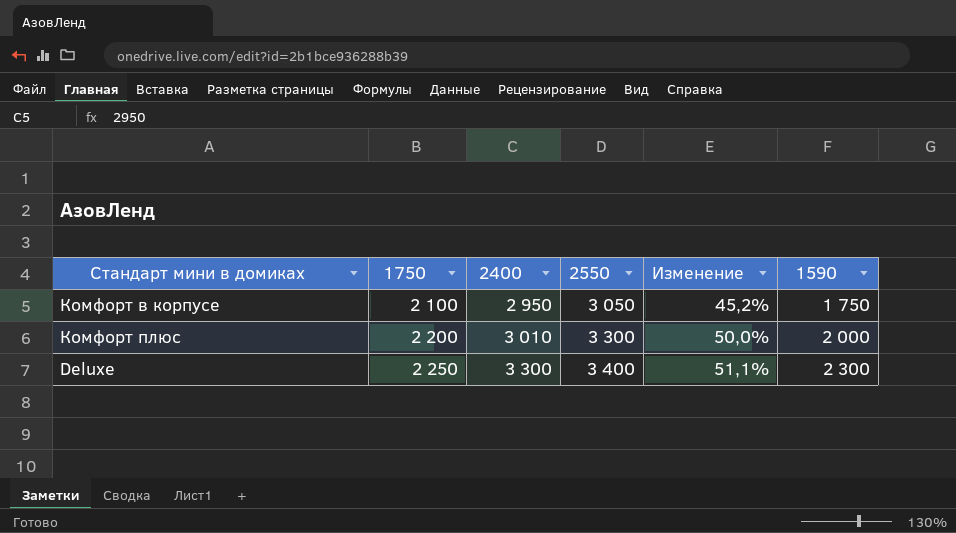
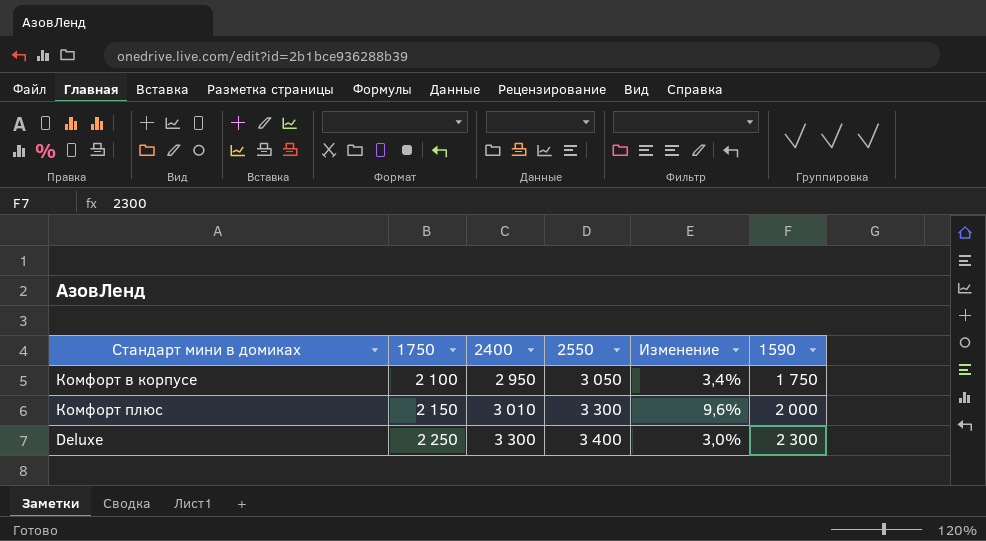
column Изменение | formula: ([2550] - [1750]) / [1750] -> ([2550] - [2400]) / [2400]
Комфорт плюс | 1750: 2 200 -> 2 150

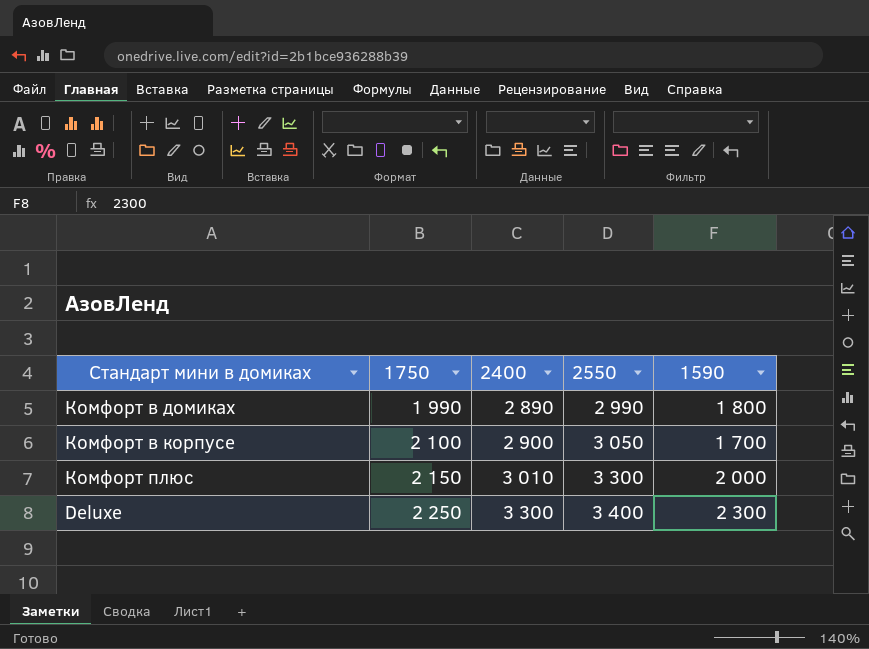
column Изменение | formula: ([2550] - [2400]) / [2400] -> none
row Комфорт в домиках: none -> 1 990 | 2 890 | 2 990 | 1 800
Комфорт в корпусе | 2400: 2 950 -> 2 900
Комфорт в корпусе | 1590: 1 750 -> 1 700

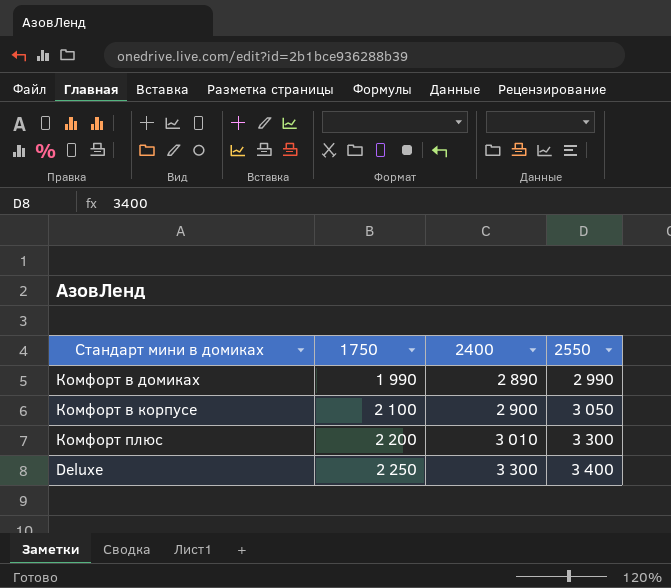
column 1590 | position: 5 -> none
Комфорт плюс | 1750: 2 150 -> 2 200

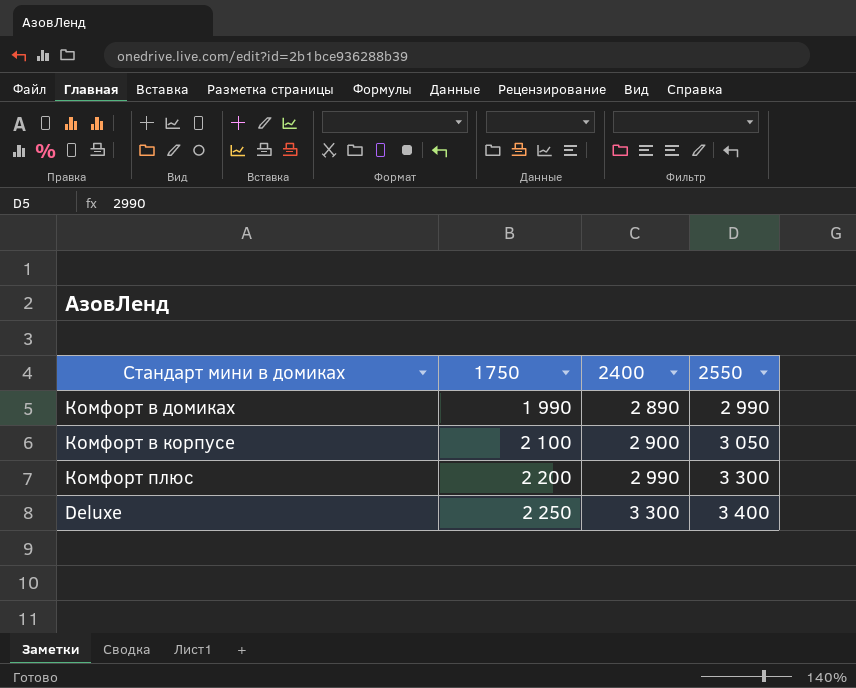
Комфорт плюс | 2400: 3 010 -> 2 990

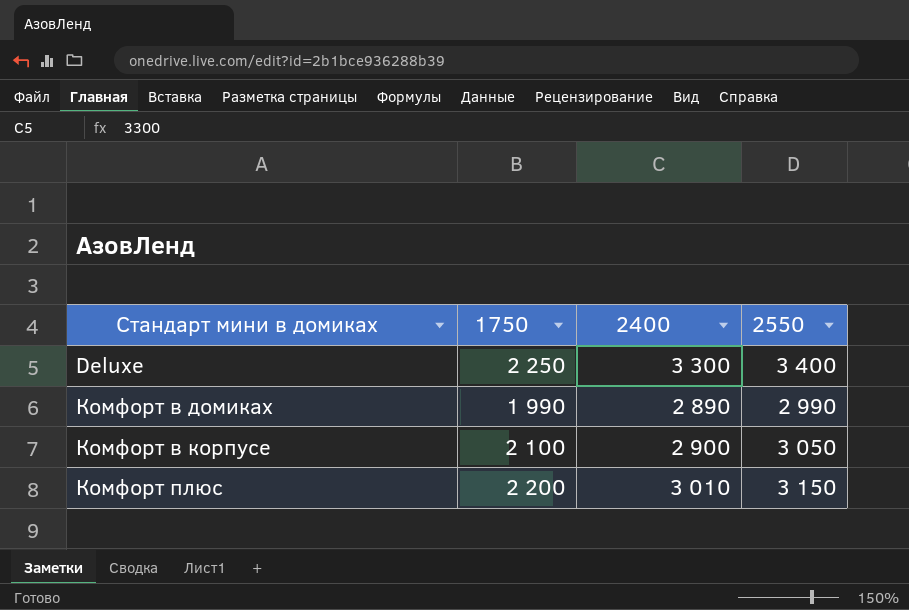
row order: 1750 ascending -> Стандарт мини в домиках ascending
Комфорт плюс | 2400: 2 990 -> 3 010
Комфорт плюс | 2550: 3 300 -> 3 150

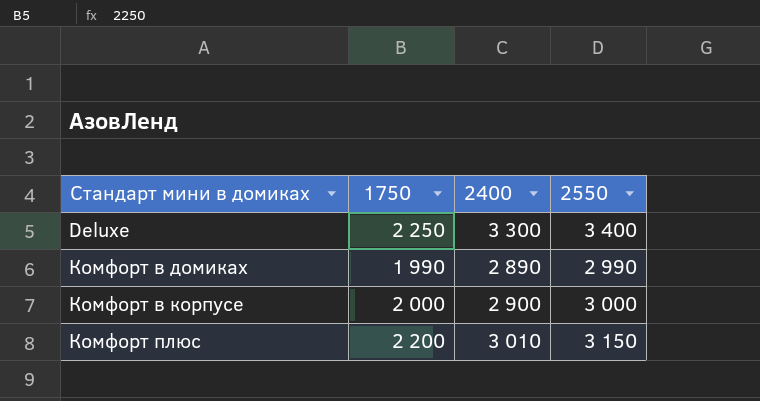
Комфорт в корпусе | 1750: 2 100 -> 2 000
Комфорт в корпусе | 2550: 3 050 -> 3 000

